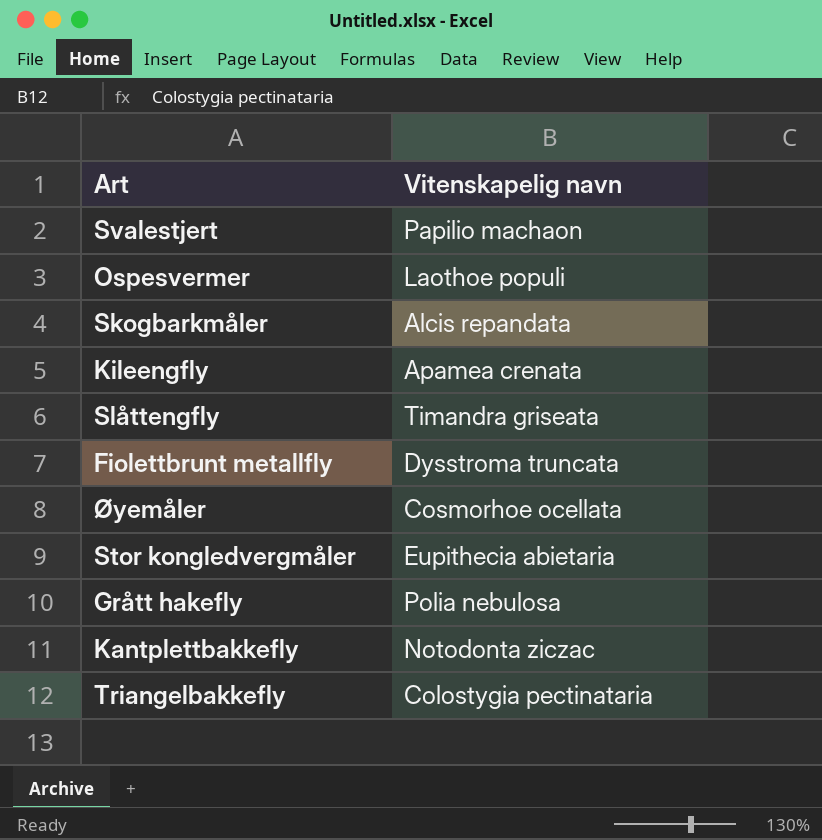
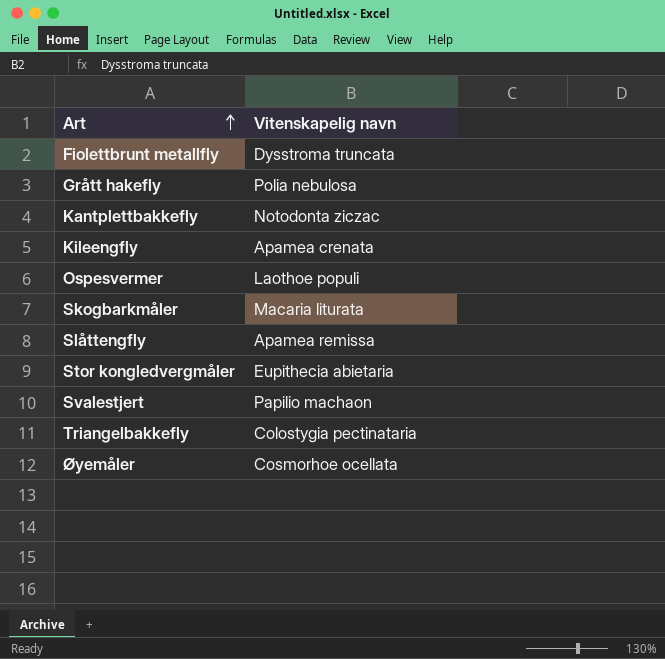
row order: none -> Art ascending
Skogbarkmåler | Vitenskapelig navn: Alcis repandata -> Macaria liturata
Slåttengfly | Vitenskapelig navn: Timandra griseata -> Apamea remissa

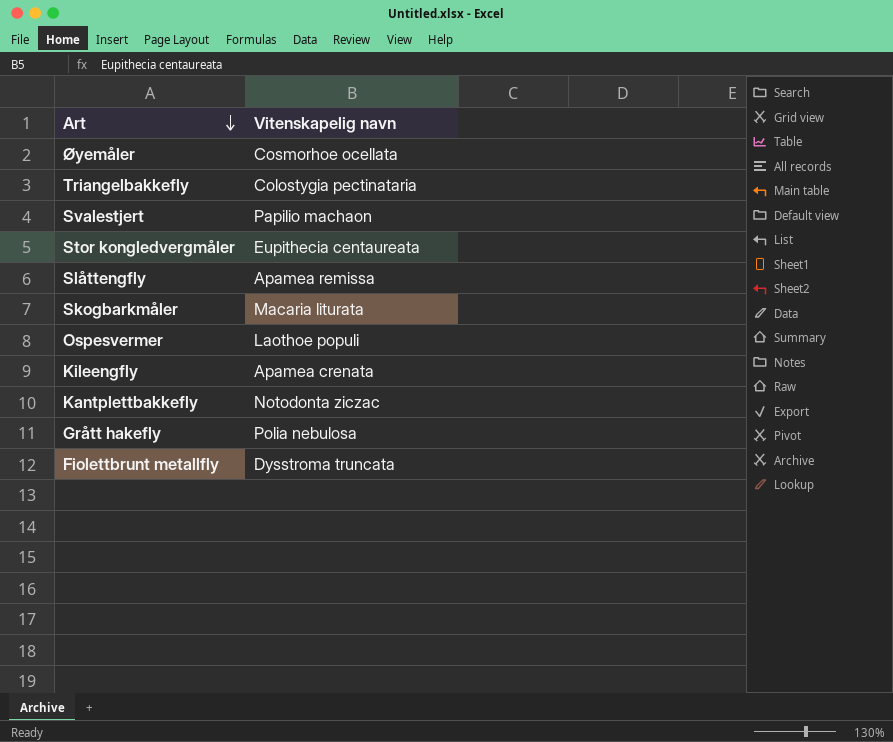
row order: Art ascending -> Art descending
Stor kongledvergmåler | Vitenskapelig navn: Eupithecia abietaria -> Eupithecia centaureata

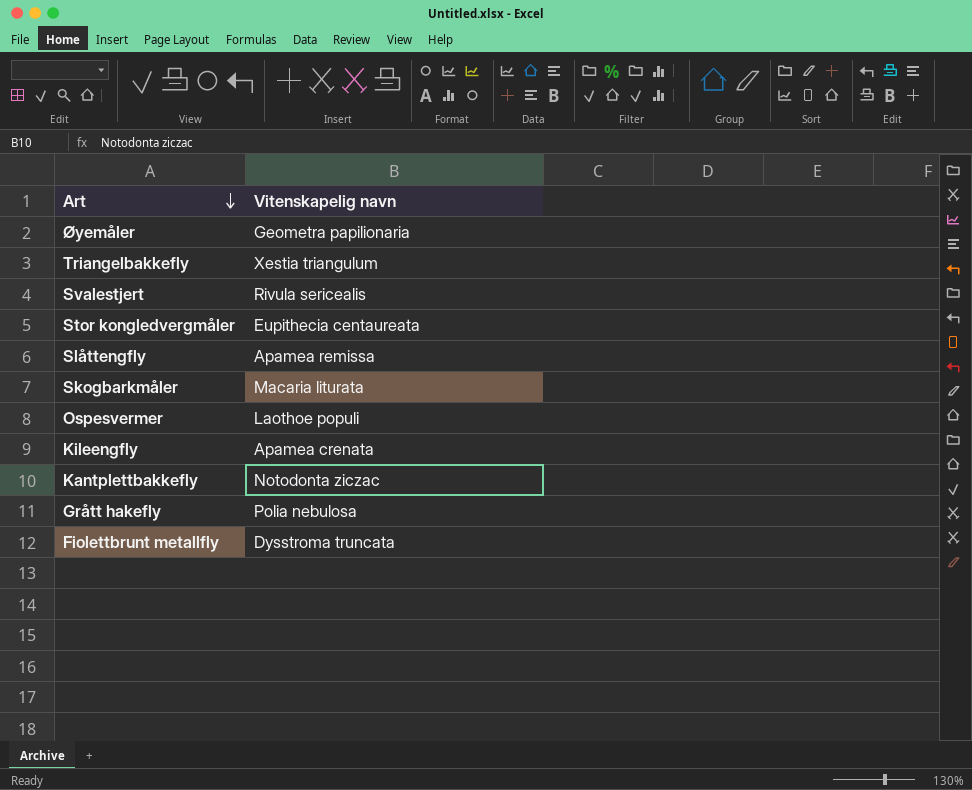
Øyemåler | Vitenskapelig navn: Cosmorhoe ocellata -> Geometra papilionaria
Triangelbakkefly | Vitenskapelig navn: Colostygia pectinataria -> Xestia triangulum
Svalestjert | Vitenskapelig navn: Papilio machaon -> Rivula sericealis

